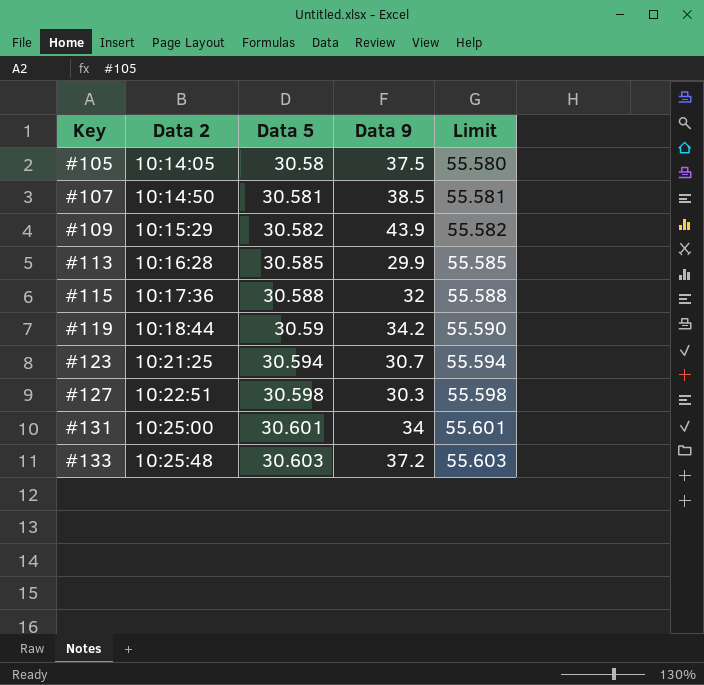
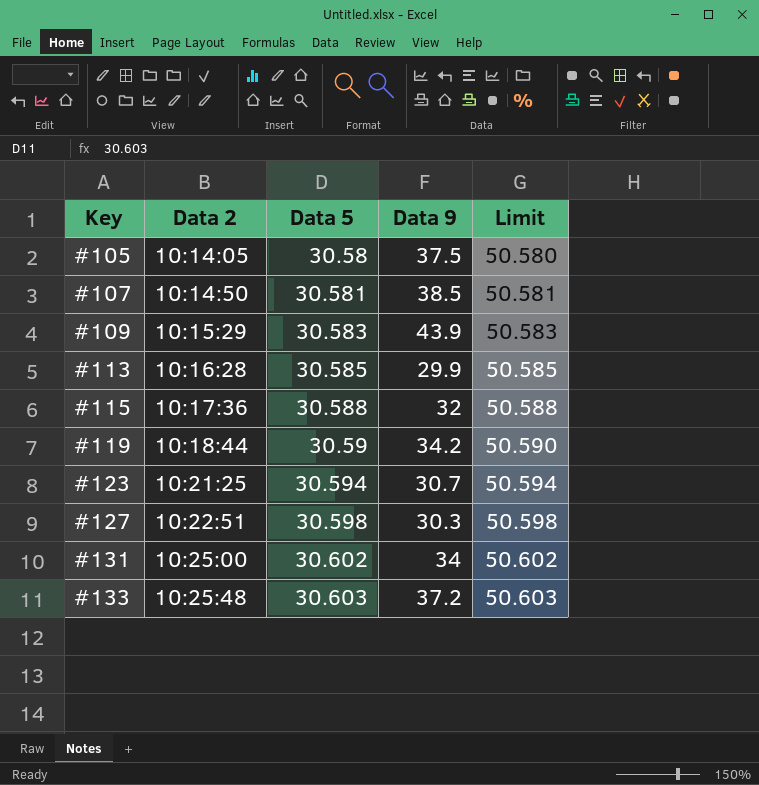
column Limit | formula: [Data 5] + 25 -> [Data 5] + 20
#109 | Data 5: 30.582 -> 30.583
#131 | Data 5: 30.601 -> 30.602

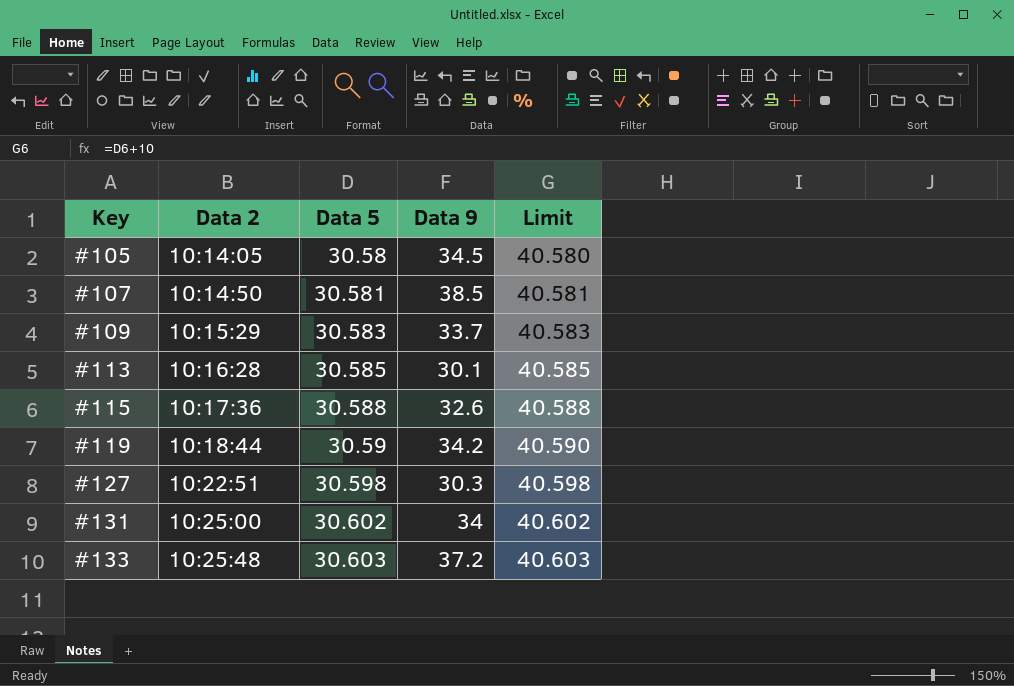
column Limit | formula: [Data 5] + 20 -> [Data 5] + 10
row #123: 10:21:25 | 30.594 | 30.7 | 50.594 -> none
#105 | Data 9: 37.5 -> 34.5
#109 | Data 9: 43.9 -> 33.7
#113 | Data 9: 29.9 -> 30.1
#115 | Data 9: 32 -> 32.6

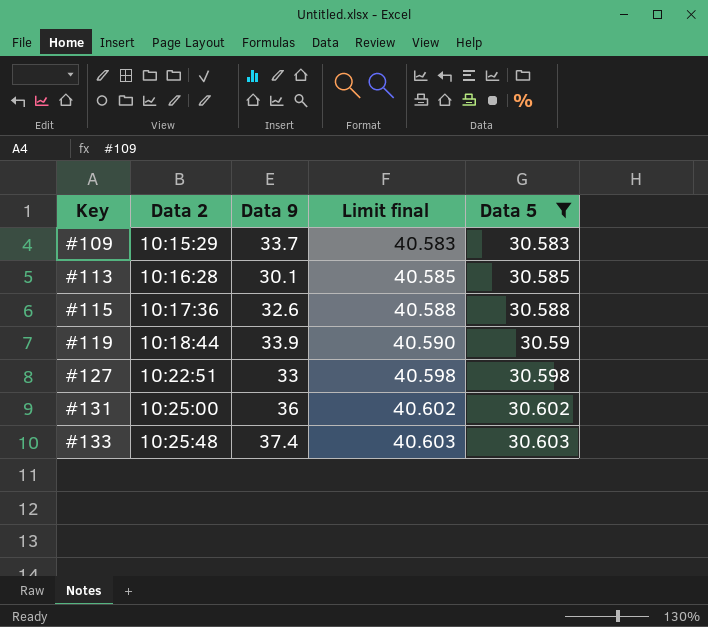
filter: none -> Data 5 >= 30.583
column name: Limit -> Limit final
column Data 5 | position: 3 -> 5
#119 | Data 9: 34.2 -> 33.9
#127 | Data 9: 30.3 -> 33
#131 | Data 9: 34 -> 36
#133 | Data 9: 37.2 -> 37.4

